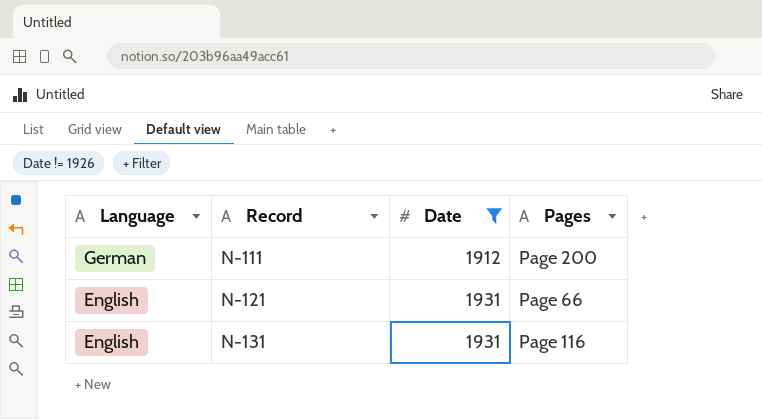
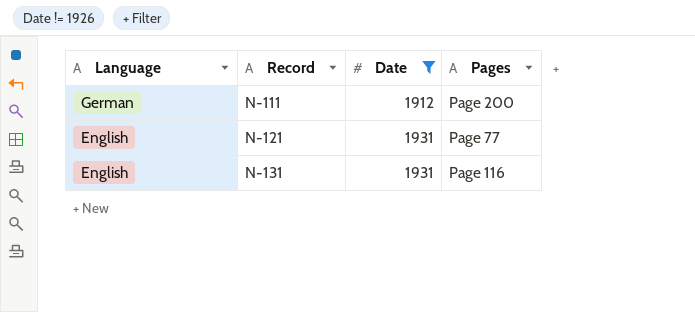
N-121 | Pages: Page 66 -> Page 77

